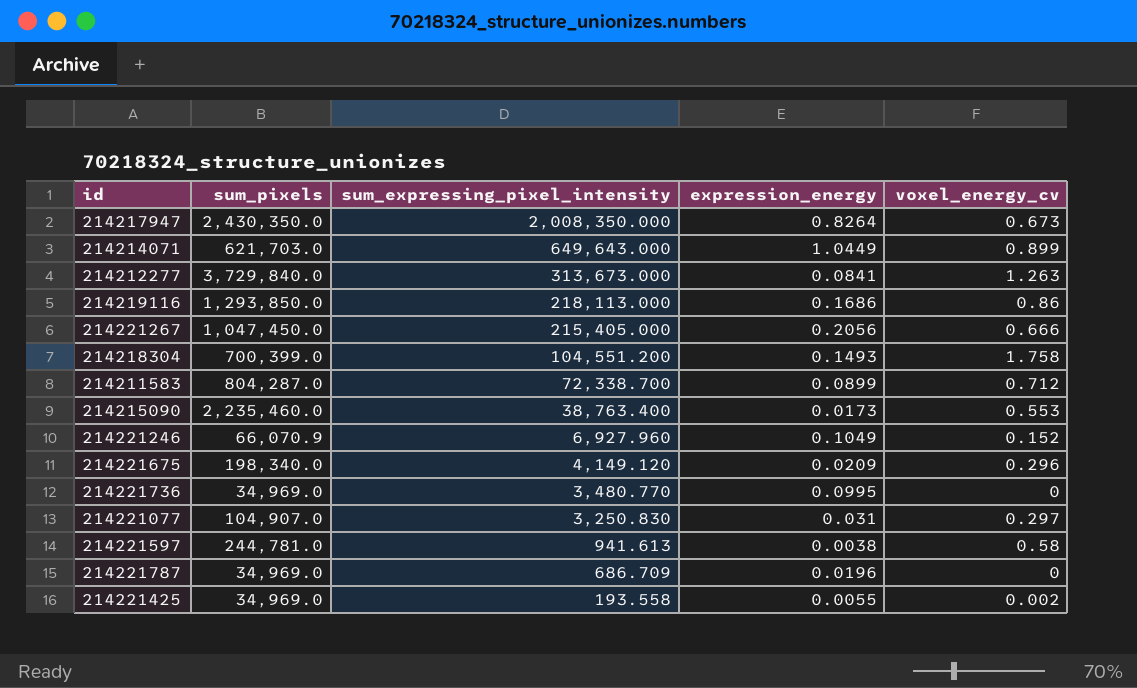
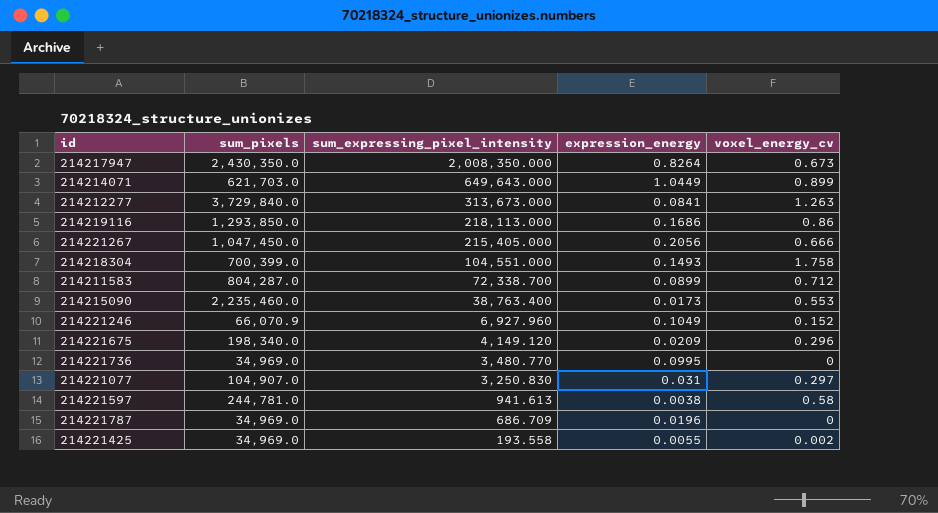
214218304 | sum_expressing_pixel_intensity: 104,551.200 -> 104,551.000

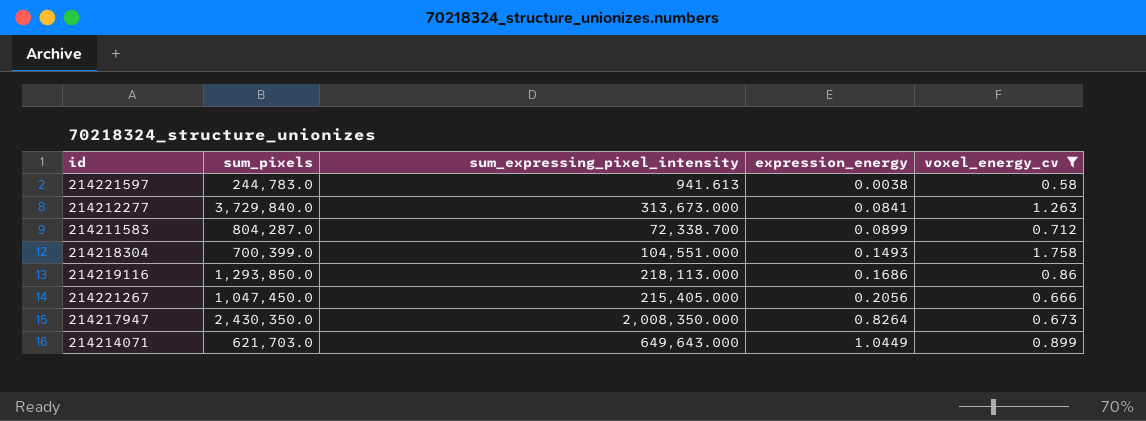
filter: none -> voxel_energy_cv >= 0.58
row order: sum_expressing_pixel_intensity descending -> expression_energy ascending
214221597 | sum_pixels: 244,781.0 -> 244,783.0

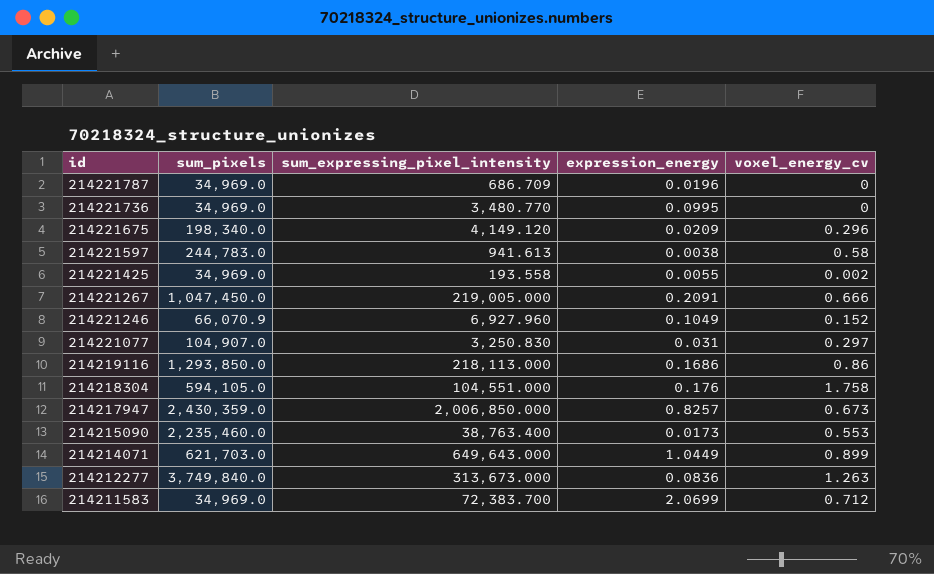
filter: voxel_energy_cv >= 0.58 -> none
row order: expression_energy ascending -> id descending
214221267 | sum_expressing_pixel_intensity: 215,405.000 -> 219,005.000
214221267 | expression_energy: 0.2056 -> 0.2091
214218304 | sum_pixels: 700,399.0 -> 594,105.0
214218304 | expression_energy: 0.1493 -> 0.176
214217947 | sum_pixels: 2,430,350.0 -> 2,430,359.0
214217947 | sum_expressing_pixel_intensity: 2,008,350.000 -> 2,006,850.000
214217947 | expression_energy: 0.8264 -> 0.8257
214212277 | sum_pixels: 3,729,840.0 -> 3,749,840.0
214212277 | expression_energy: 0.0841 -> 0.0836
214211583 | sum_pixels: 804,287.0 -> 34,969.0
214211583 | sum_expressing_pixel_intensity: 72,338.700 -> 72,383.700
214211583 | expression_energy: 0.0899 -> 2.0699

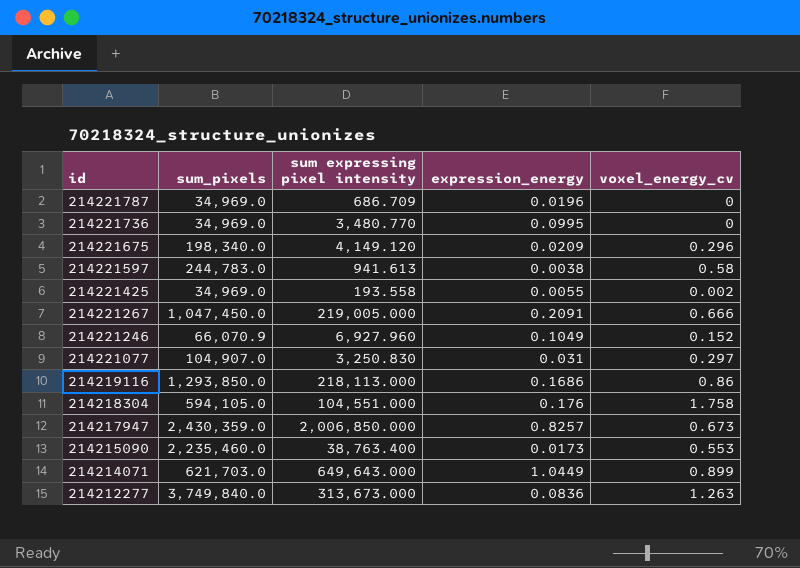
column name: sum_expressing_pixel_intensity -> sum expressing pixel intensity
row 214211583: 34,969.0 | 72,383.700 | 2.0699 | 0.712 -> none

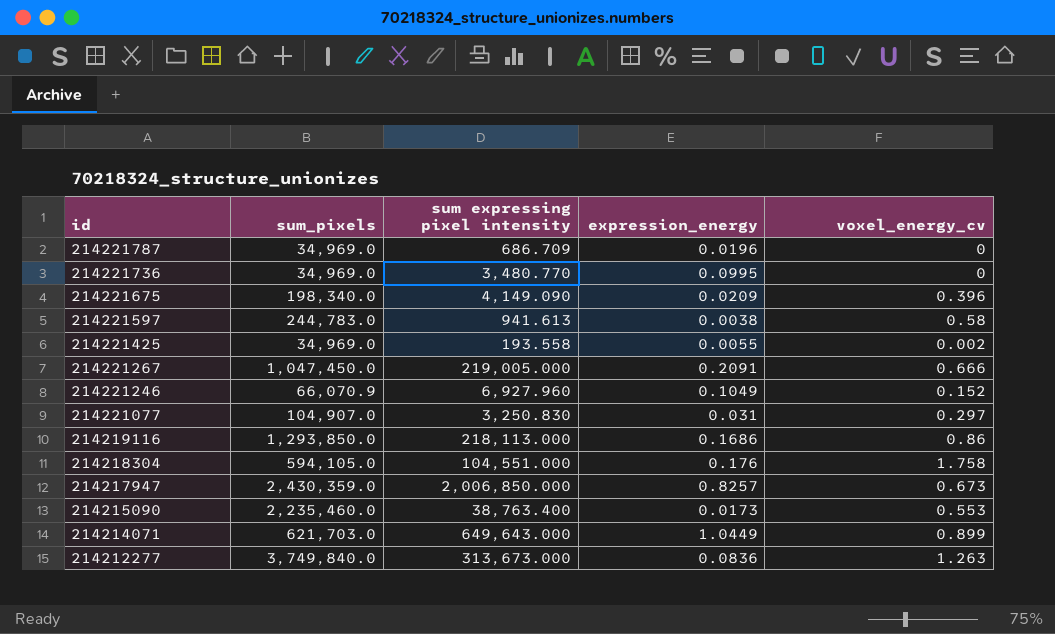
214221675 | sum expressing pixel intensity: 4,149.120 -> 4,149.090
214221675 | voxel_energy_cv: 0.296 -> 0.396

